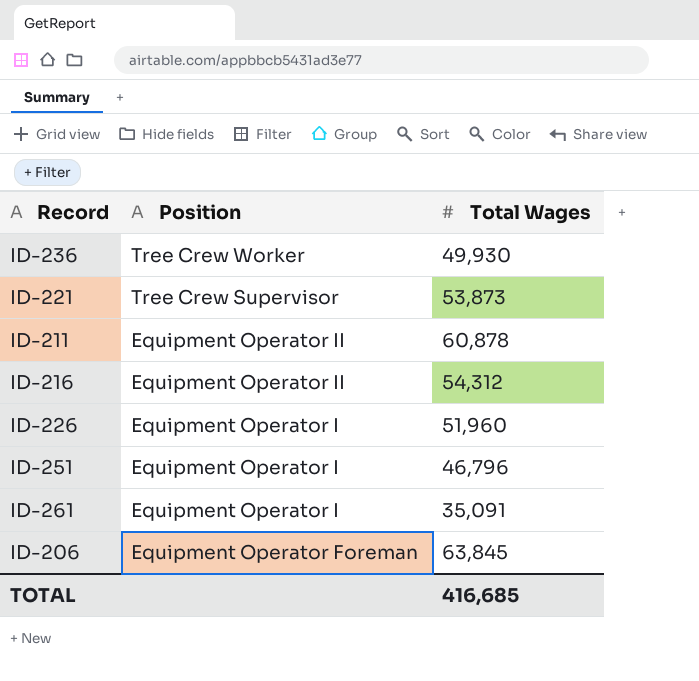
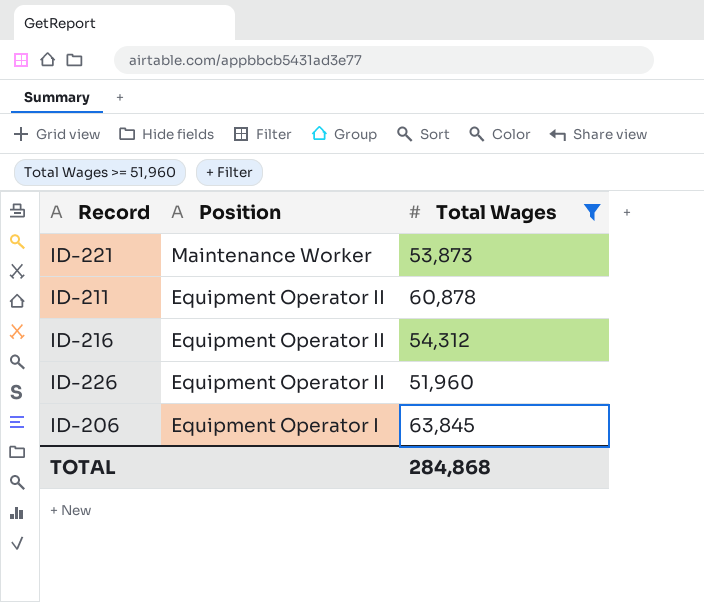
filter: none -> Total Wages >= 51,960
ID-221 | Position: Tree Crew Supervisor -> Maintenance Worker
ID-226 | Position: Equipment Operator I -> Equipment Operator II
ID-206 | Position: Equipment Operator Foreman -> Equipment Operator I
TOTAL | Total Wages: 416,685 -> 284,868

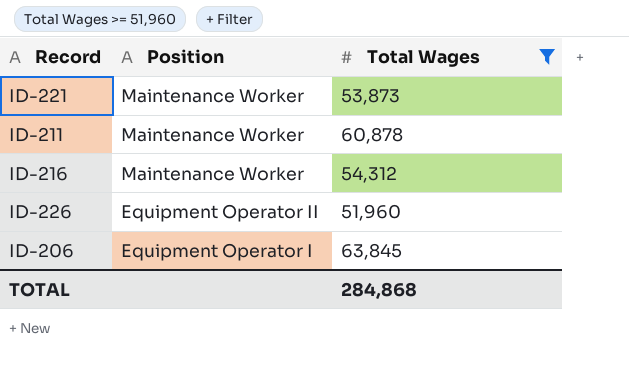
ID-211 | Position: Equipment Operator II -> Maintenance Worker
ID-216 | Position: Equipment Operator II -> Maintenance Worker

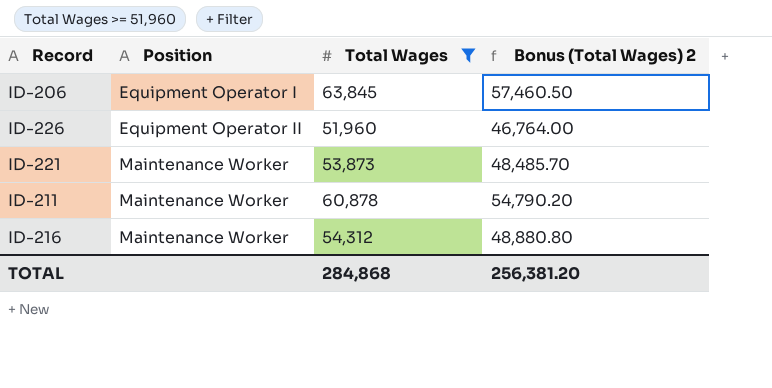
row order: Position descending -> Position ascending
column Bonus (Total Wages) 2 | formula: none -> [Total Wages] * 0.9

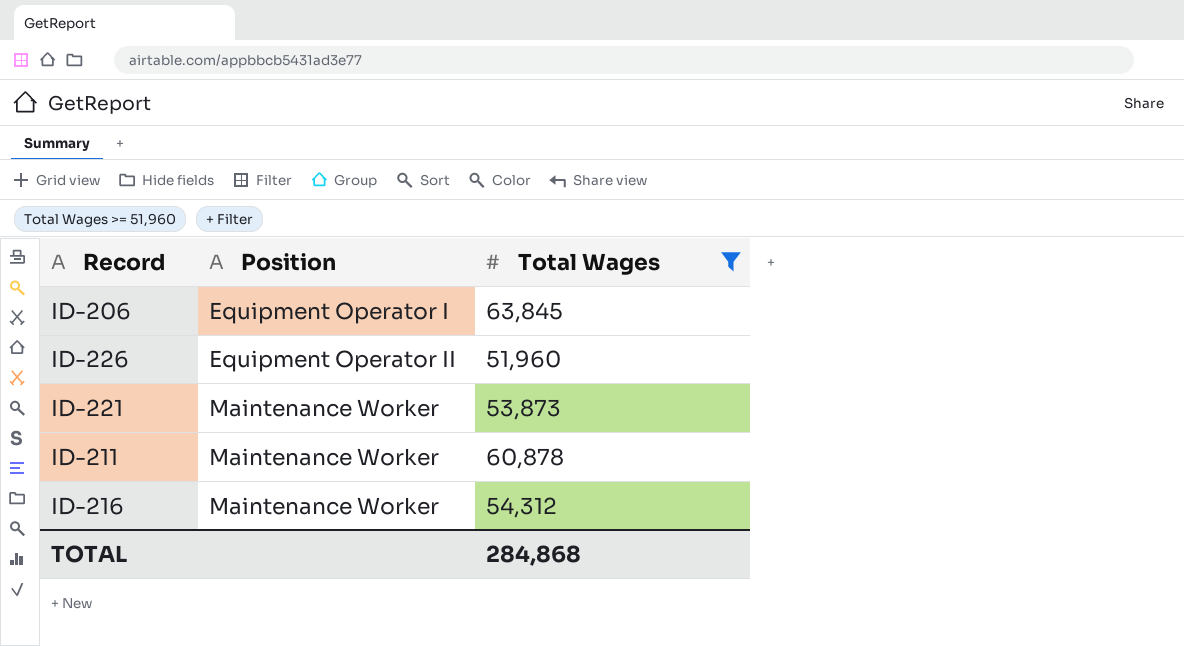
column Bonus (Total Wages) 2 | formula: [Total Wages] * 0.9 -> none

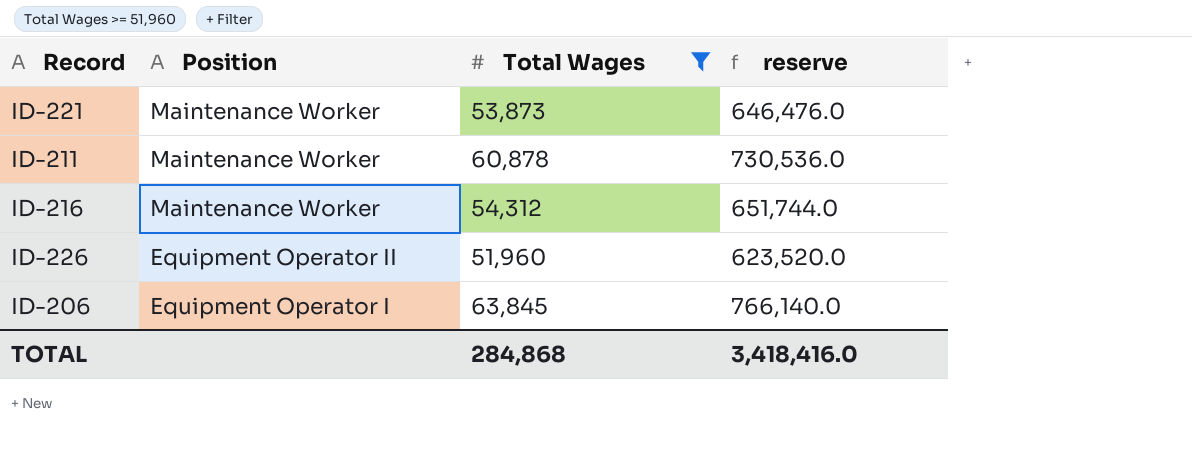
row order: Position ascending -> Position descending
column reserve | formula: none -> [Total Wages] * 12

